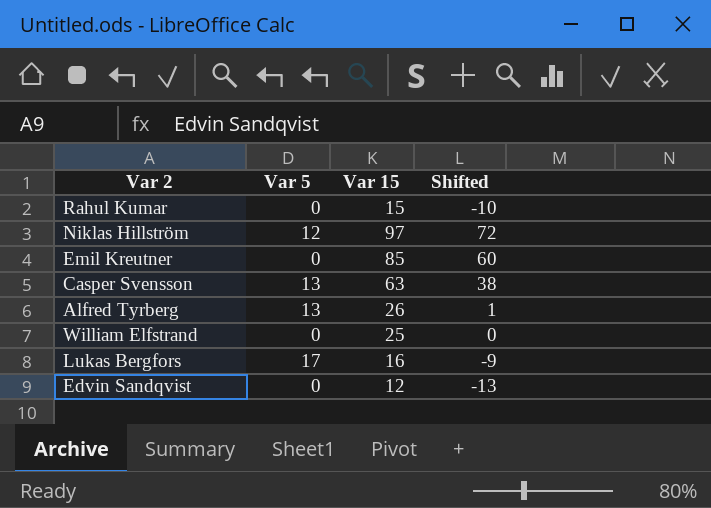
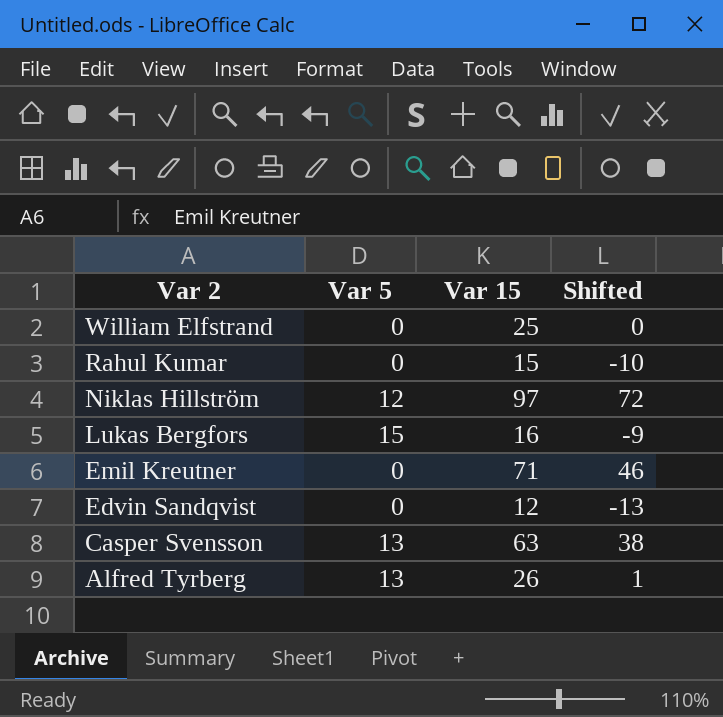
row order: none -> Var 2 descending
Lukas Bergfors | Var 5: 17 -> 15
Emil Kreutner | Var 15: 85 -> 71
Emil Kreutner | Shifted: 60 -> 46

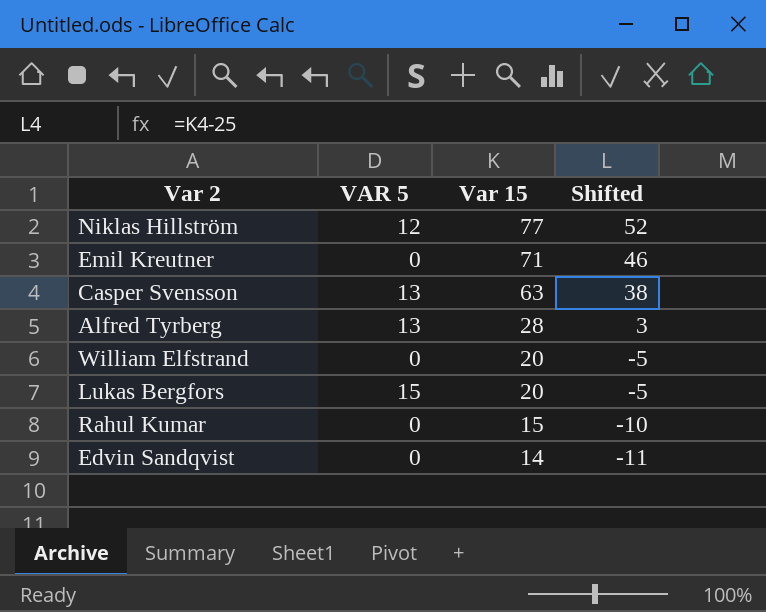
row order: Var 2 descending -> Var 15 descending
column name: Var 5 -> VAR 5
Niklas Hillström | Var 15: 97 -> 77
Niklas Hillström | Shifted: 72 -> 52
Alfred Tyrberg | Var 15: 26 -> 28
Alfred Tyrberg | Shifted: 1 -> 3
William Elfstrand | Var 15: 25 -> 20
William Elfstrand | Shifted: 0 -> -5
Lukas Bergfors | Var 15: 16 -> 20
Lukas Bergfors | Shifted: -9 -> -5
Edvin Sandqvist | Var 15: 12 -> 14
Edvin Sandqvist | Shifted: -13 -> -11

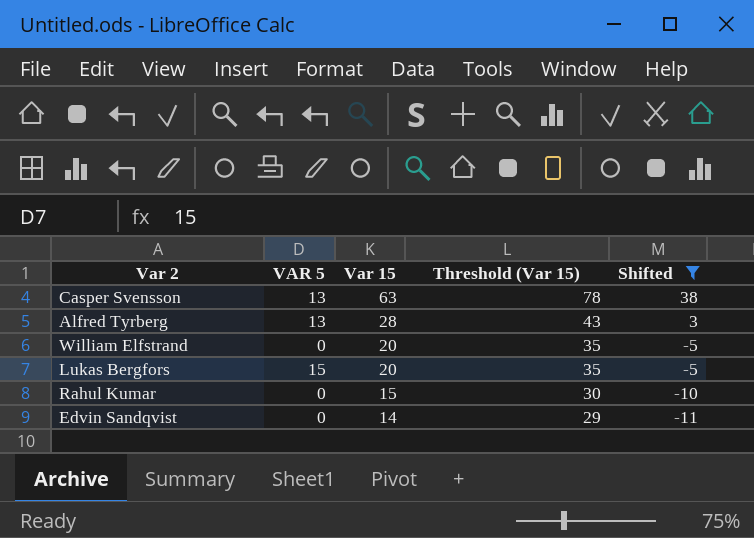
filter: none -> Shifted <= 38
column Threshold (Var 15) | formula: none -> [Var 15] + 15

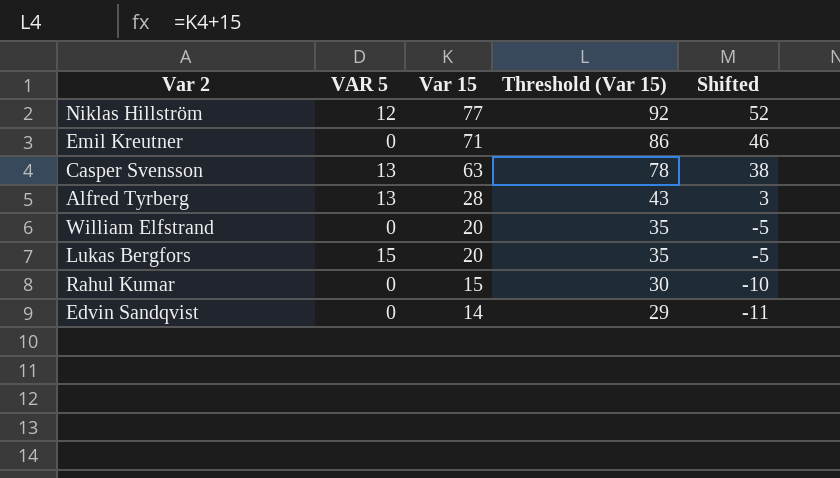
filter: Shifted <= 38 -> none

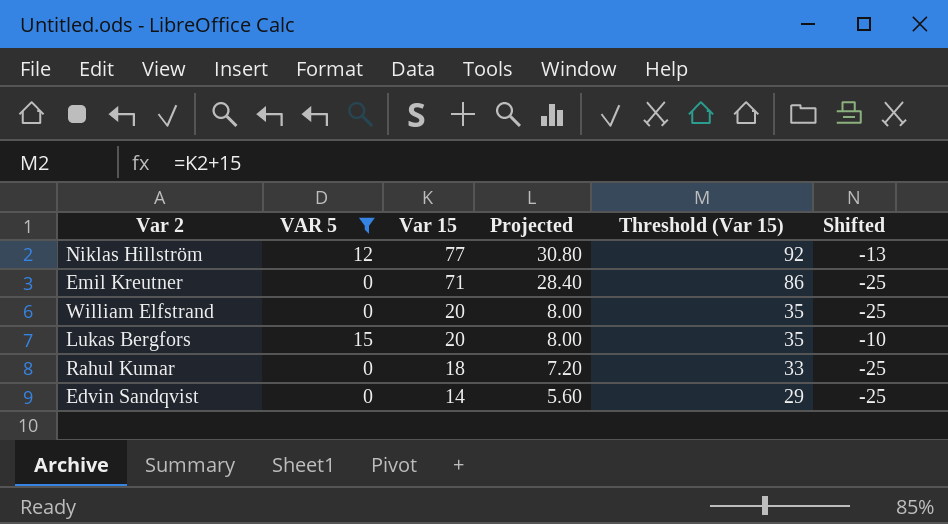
filter: none -> VAR 5 != 13
column Projected | formula: none -> [Var 15] * 0.4
column Shifted | formula: [Var 15] - 25 -> [VAR 5] - 25
Rahul Kumar | Var 15: 15 -> 18
Rahul Kumar | Threshold (Var 15): 30 -> 33

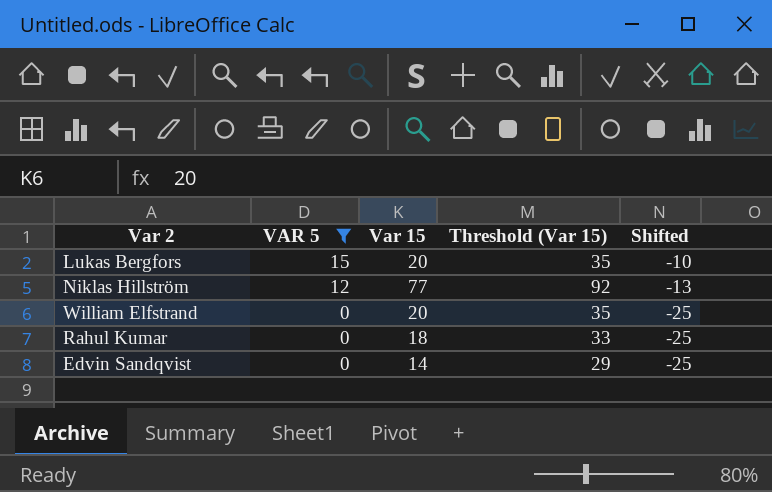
row order: Var 15 descending -> VAR 5 descending
column Projected | formula: [Var 15] * 0.4 -> none
row Emil Kreutner: 0 | 71 | 28.40 | 86 | -25 -> none

